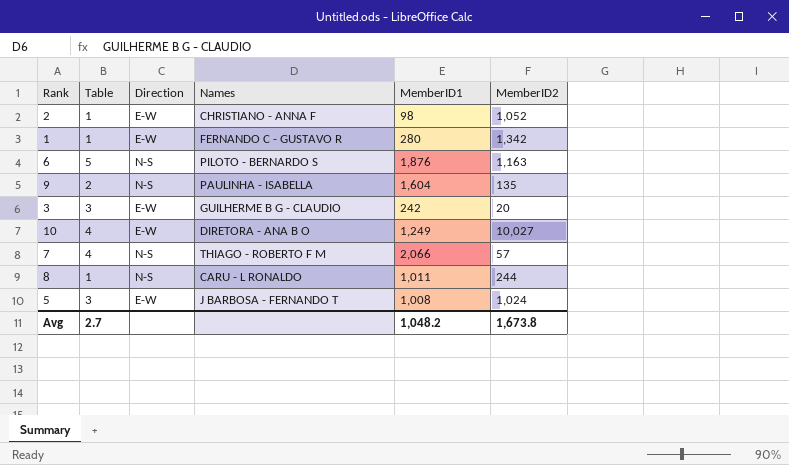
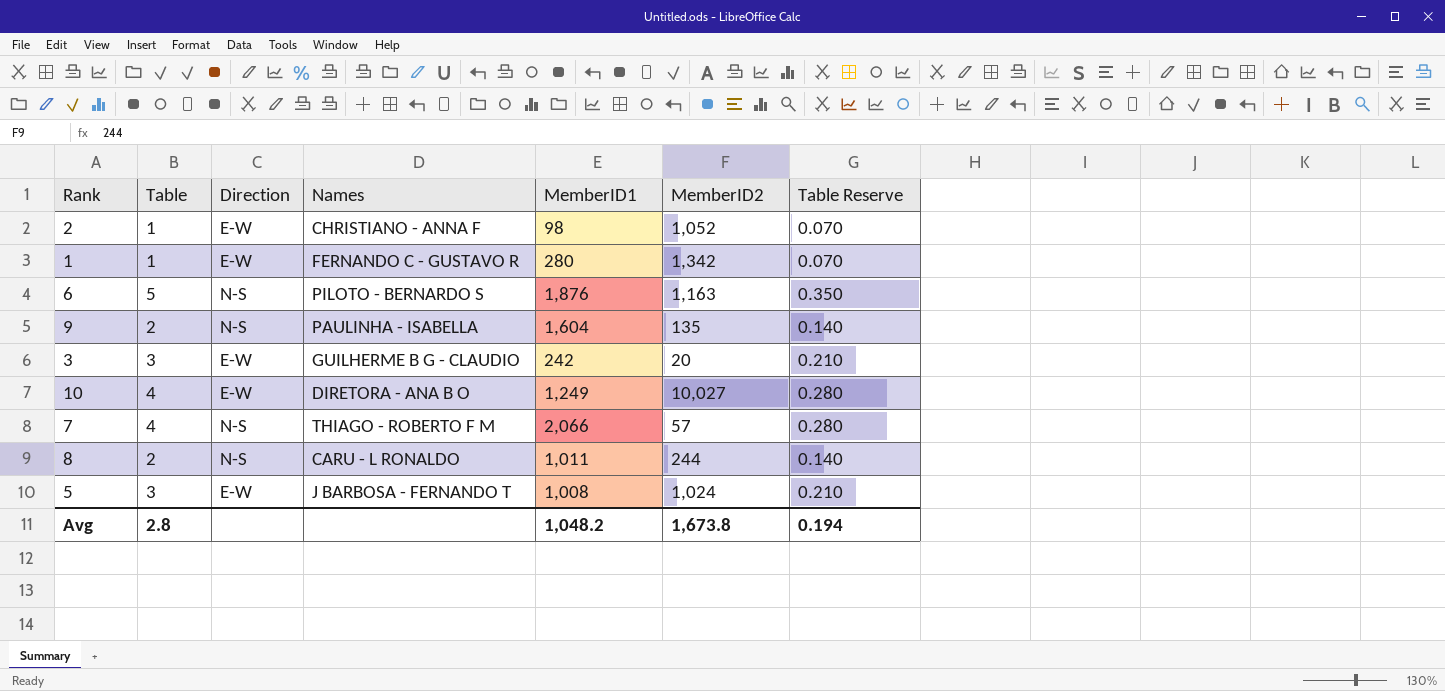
column Table Reserve | formula: none -> [Table] * 0.07
8 | Table: 1 -> 2
Avg | Table: 2.7 -> 2.8

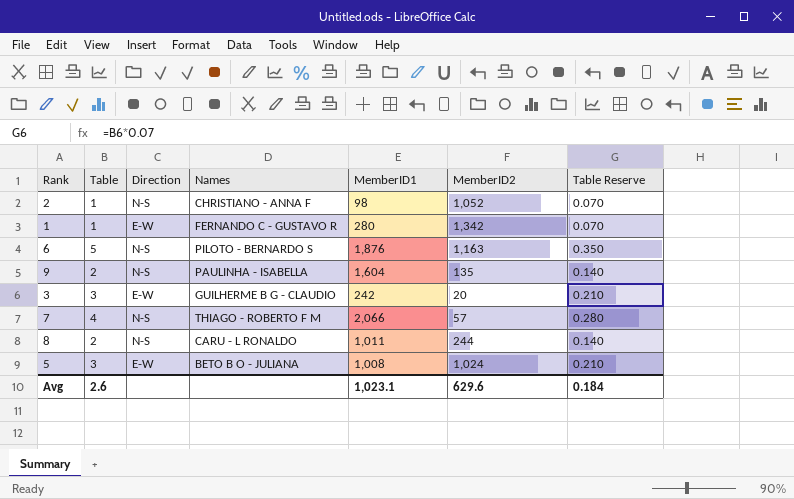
row 10: 4 | E-W | DIRETORA - ANA B O | 1,249 | 10,027 | 0.280 -> none
2 | Direction: E-W -> N-S
5 | Names: J BARBOSA - FERNANDO T -> BETO B O - JULIANA
Avg | Table: 2.8 -> 2.6
Avg | MemberID1: 1,048.2 -> 1,023.1
Avg | MemberID2: 1,673.8 -> 629.6
Avg | Table Reserve: 0.194 -> 0.184

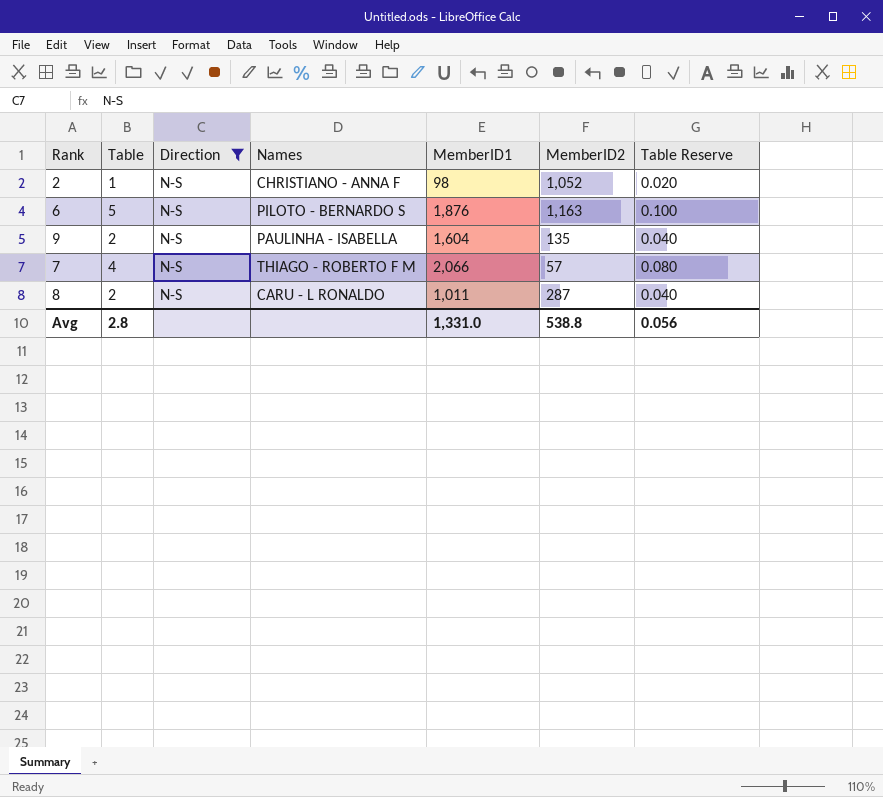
filter: none -> Direction = N-S
column Table Reserve | formula: [Table] * 0.07 -> [Table] * 0.02
8 | MemberID2: 244 -> 287
Avg | Table: 2.6 -> 2.8
Avg | MemberID1: 1,023.1 -> 1,331.0
Avg | MemberID2: 629.6 -> 538.8
Avg | Table Reserve: 0.184 -> 0.056

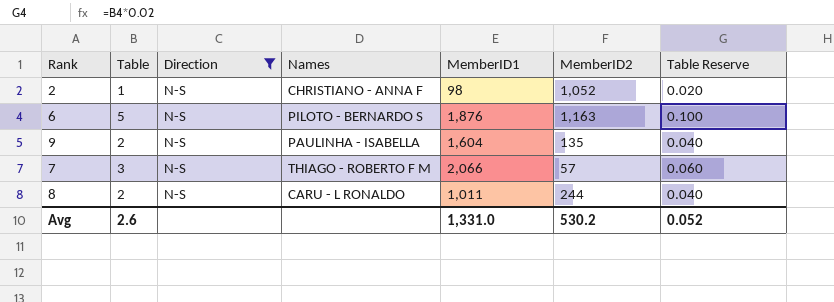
7 | Table: 4 -> 3
7 | Table Reserve: 0.080 -> 0.060
8 | MemberID2: 287 -> 244
Avg | Table: 2.8 -> 2.6
Avg | MemberID2: 538.8 -> 530.2
Avg | Table Reserve: 0.056 -> 0.052

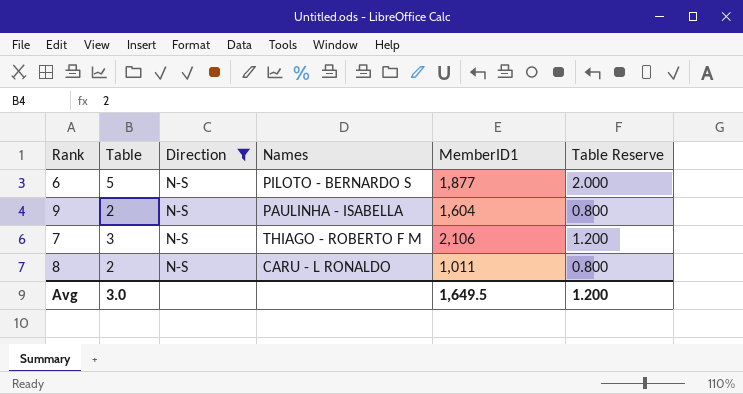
column MemberID2 | position: 6 -> none
column Table Reserve | formula: [Table] * 0.02 -> [Table] * 0.4
row 2: 1 | N-S | CHRISTIANO - ANNA F | 98 | 1,052 | 0.020 -> none
6 | MemberID1: 1,876 -> 1,877
7 | MemberID1: 2,066 -> 2,106
Avg | Table: 2.6 -> 3.0
Avg | MemberID1: 1,331.0 -> 1,649.5
Avg | Table Reserve: 0.052 -> 1.200

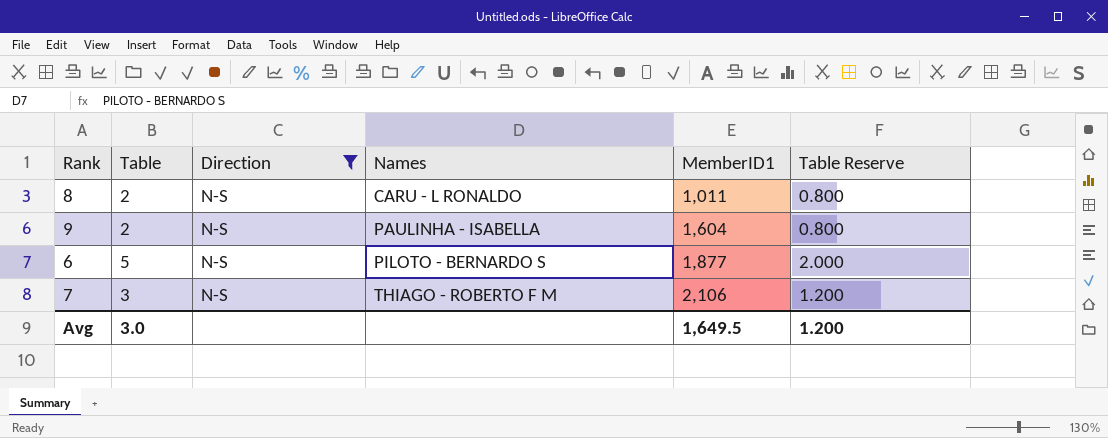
row order: none -> Names ascending

